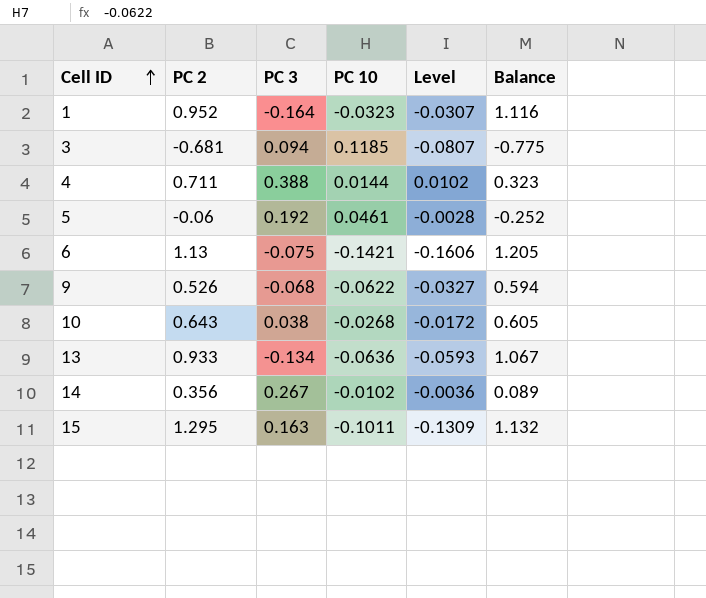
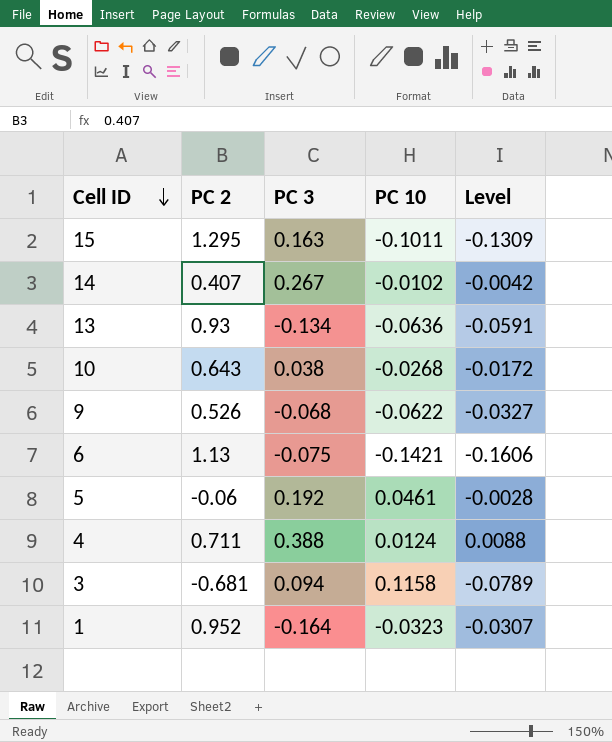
row order: Cell ID ascending -> Cell ID descending
column Balance | formula: [PC 2] - [PC 3] -> none
14 | PC 2: 0.356 -> 0.407
14 | Level: -0.0036 -> -0.0042
13 | PC 2: 0.933 -> 0.93
13 | Level: -0.0593 -> -0.0591
4 | PC 10: 0.0144 -> 0.0124
4 | Level: 0.0102 -> 0.0088
3 | PC 10: 0.1185 -> 0.1158
3 | Level: -0.0807 -> -0.0789

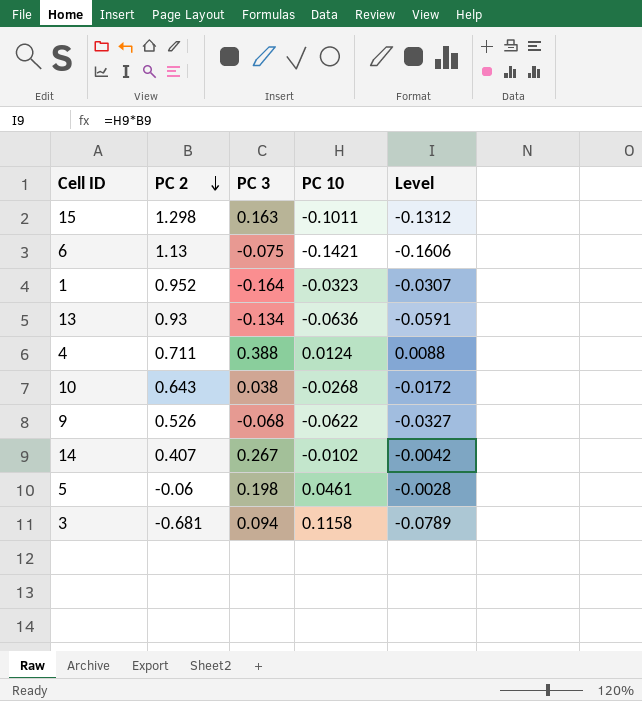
row order: Cell ID descending -> PC 2 descending
15 | PC 2: 1.295 -> 1.298
15 | Level: -0.1309 -> -0.1312
5 | PC 3: 0.192 -> 0.198

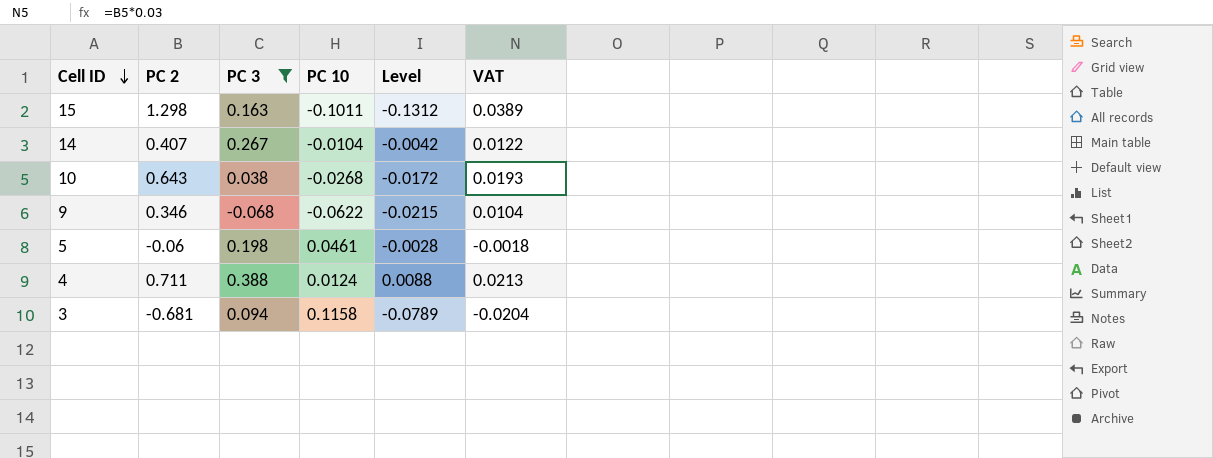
filter: none -> PC 3 >= -0.068
row order: PC 2 descending -> Cell ID descending
column VAT | formula: none -> [PC 2] * 0.03
14 | PC 10: -0.0102 -> -0.0104
9 | PC 2: 0.526 -> 0.346
9 | Level: -0.0327 -> -0.0215

